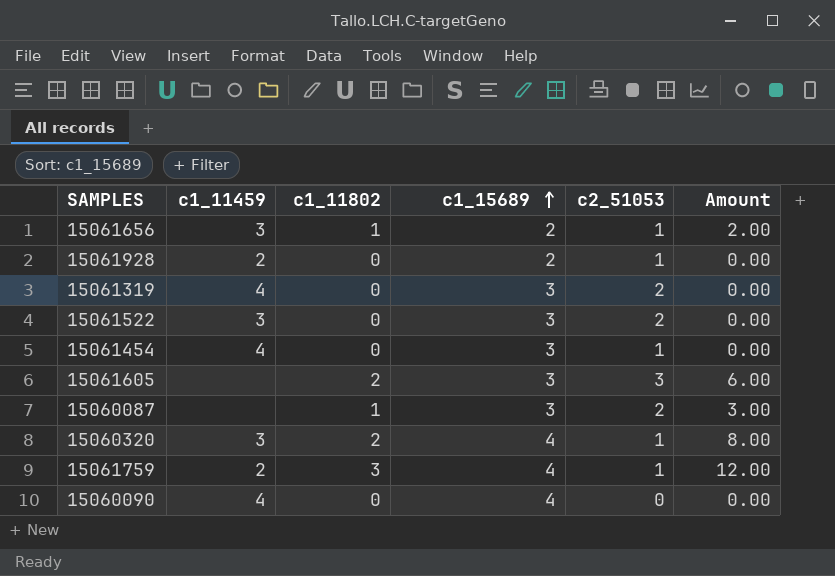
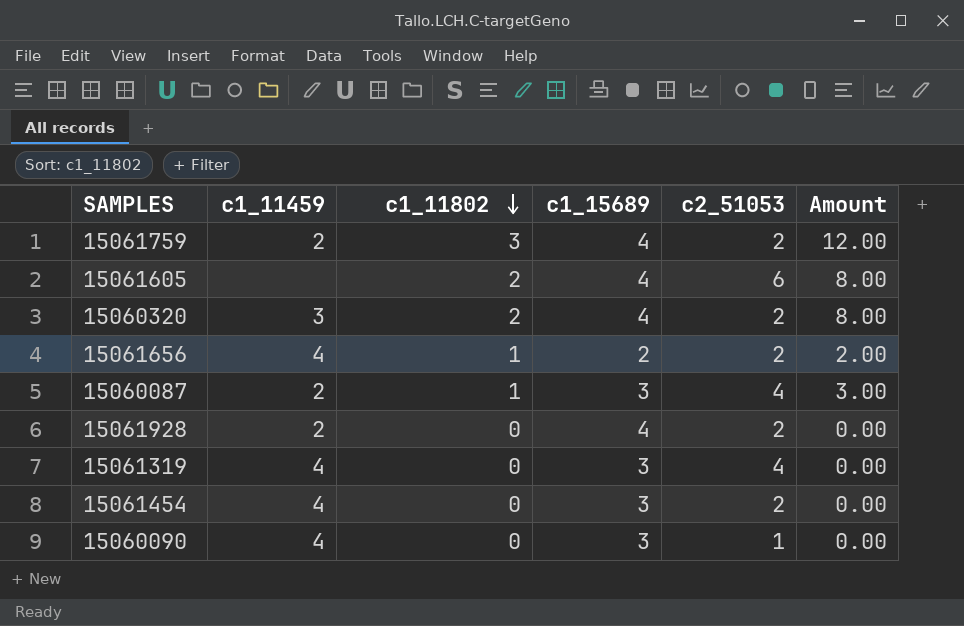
row order: c1_15689 ascending -> c1_11802 descending
row 15061522: 3 | 0 | 3 | 2 | 0.00 -> none
15061759 | c2_51053: 1 -> 2
15061605 | c1_15689: 3 -> 4
15061605 | c2_51053: 3 -> 6
15061605 | Amount: 6.00 -> 8.00
15060320 | c2_51053: 1 -> 2
15061656 | c1_11459: 3 -> 4
15061656 | c2_51053: 1 -> 2
15060087 | c1_11459: none -> 2
15060087 | c2_51053: 2 -> 4
15061928 | c1_15689: 2 -> 4
15061928 | c2_51053: 1 -> 2
15061319 | c2_51053: 2 -> 4
15061454 | c2_51053: 1 -> 2
15060090 | c1_15689: 4 -> 3
15060090 | c2_51053: 0 -> 1

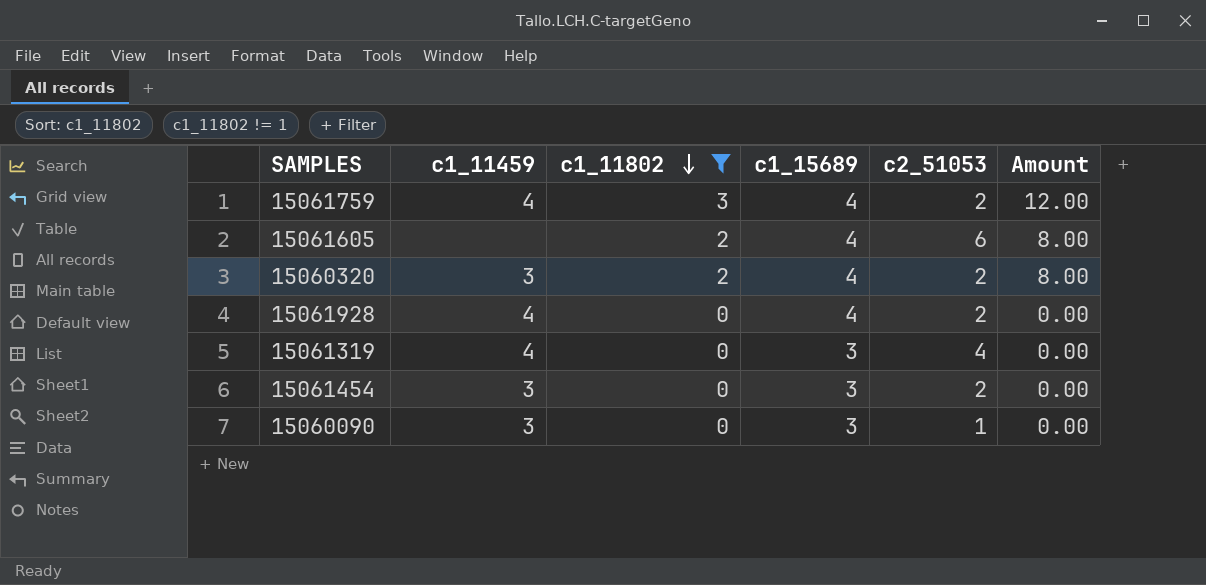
filter: none -> c1_11802 != 1
15061759 | c1_11459: 2 -> 4
15061928 | c1_11459: 2 -> 4
15061454 | c1_11459: 4 -> 3
15060090 | c1_11459: 4 -> 3

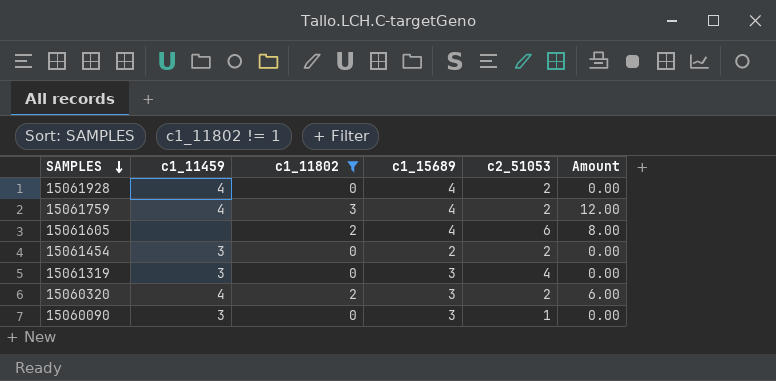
row order: c1_11802 descending -> SAMPLES descending
15061454 | c1_15689: 3 -> 2
15061319 | c1_11459: 4 -> 3
15060320 | c1_11459: 3 -> 4
15060320 | c1_15689: 4 -> 3
15060320 | Amount: 8.00 -> 6.00

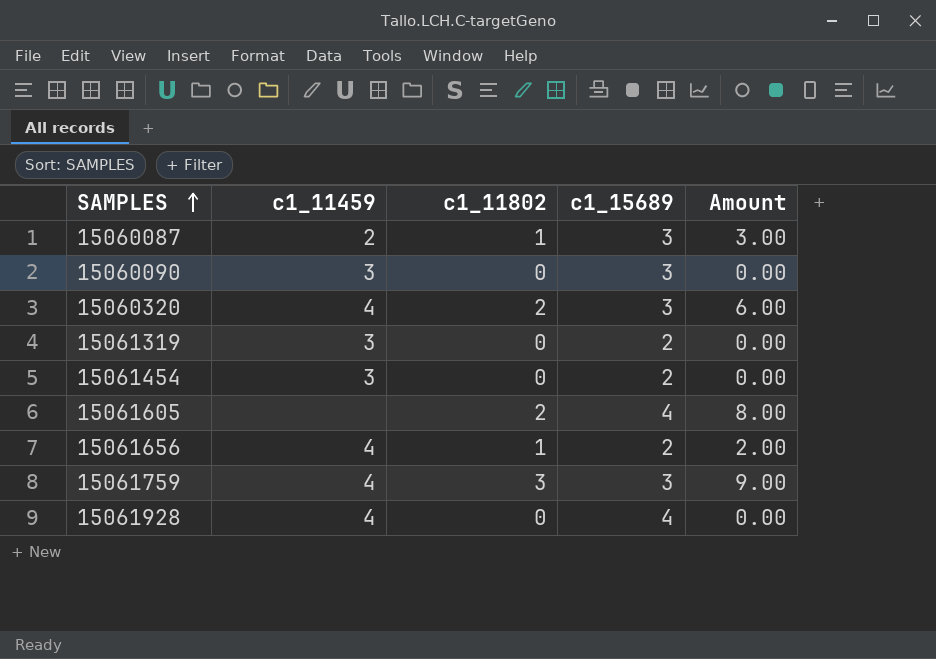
filter: c1_11802 != 1 -> none
row order: SAMPLES descending -> SAMPLES ascending
column c2_51053 | position: 5 -> none
15061319 | c1_15689: 3 -> 2
15061759 | c1_15689: 4 -> 3
15061759 | Amount: 12.00 -> 9.00

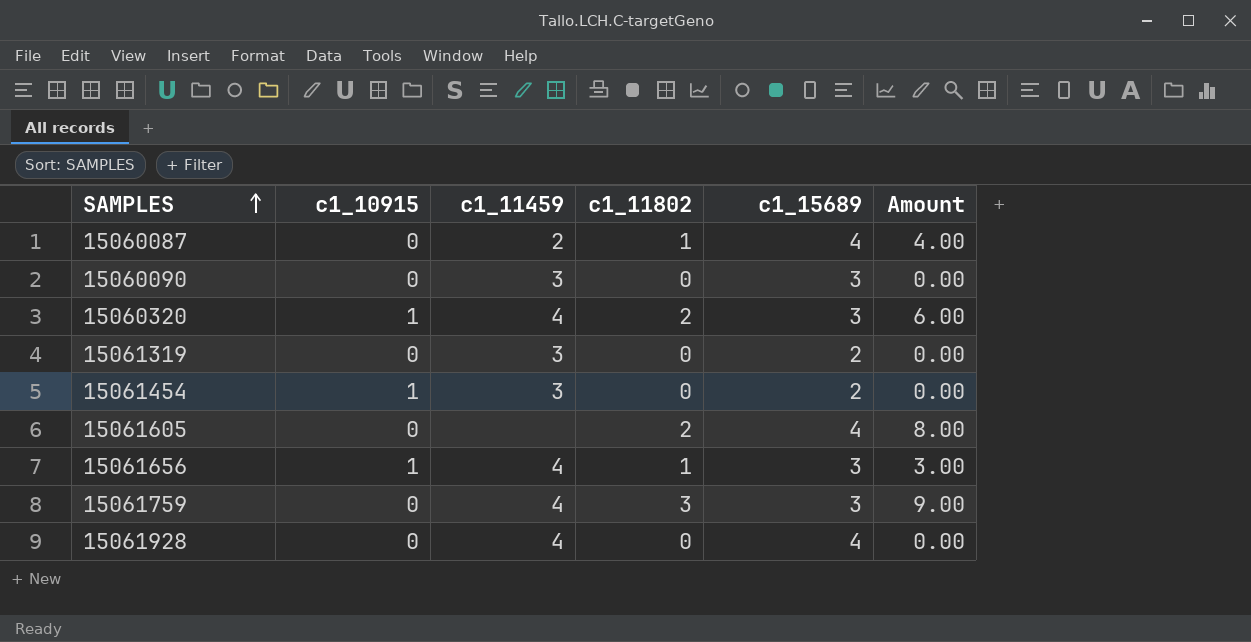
column c1_10915 | position: none -> 2
15060087 | c1_15689: 3 -> 4
15060087 | Amount: 3.00 -> 4.00
15061656 | c1_15689: 2 -> 3
15061656 | Amount: 2.00 -> 3.00

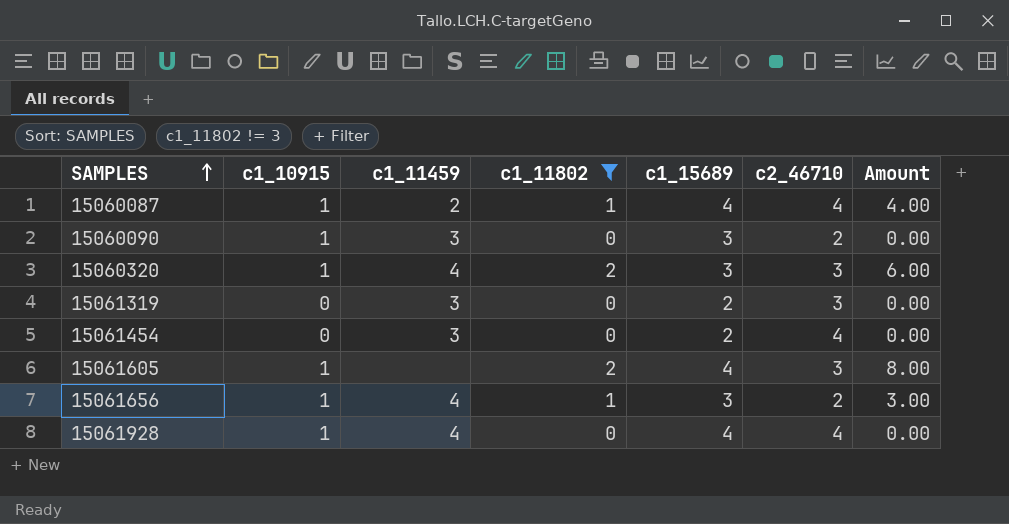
filter: none -> c1_11802 != 3
column c2_46710 | position: none -> 6
15060087 | c1_10915: 0 -> 1
15060090 | c1_10915: 0 -> 1
15061454 | c1_10915: 1 -> 0
15061605 | c1_10915: 0 -> 1
15061928 | c1_10915: 0 -> 1

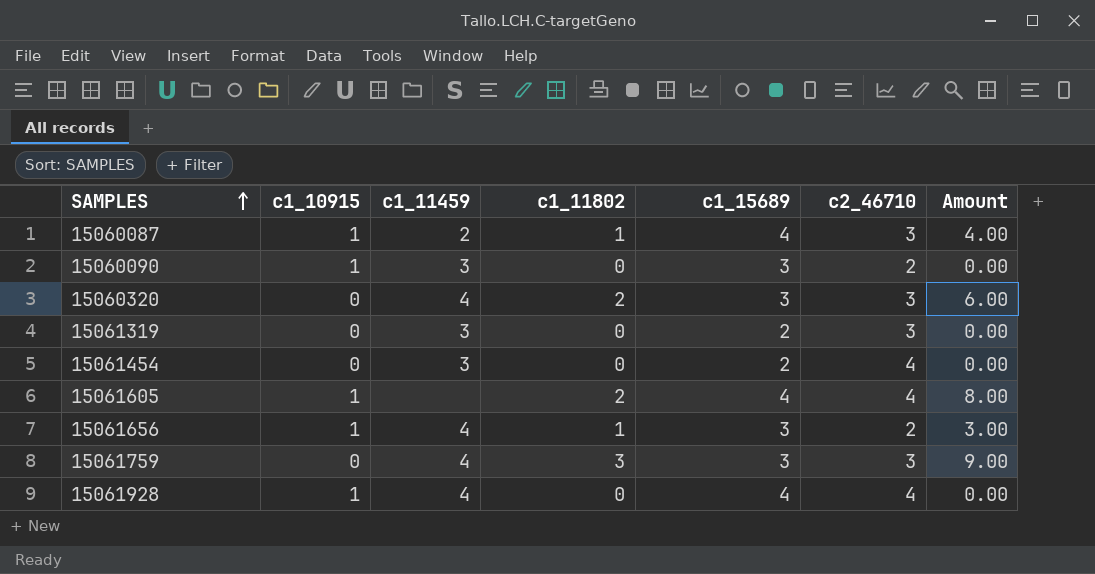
filter: c1_11802 != 3 -> none
15060087 | c2_46710: 4 -> 3
15060320 | c1_10915: 1 -> 0
15061605 | c2_46710: 3 -> 4

